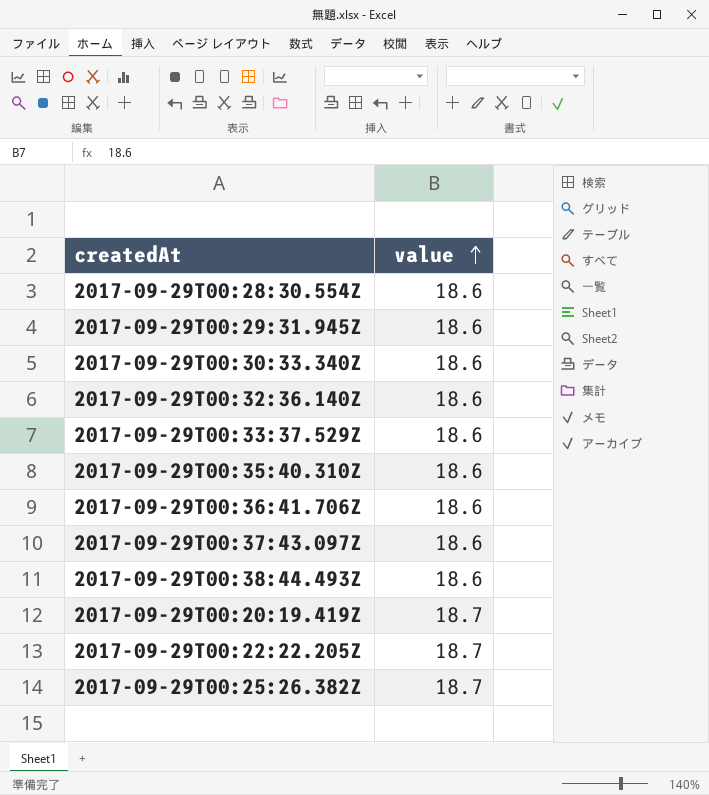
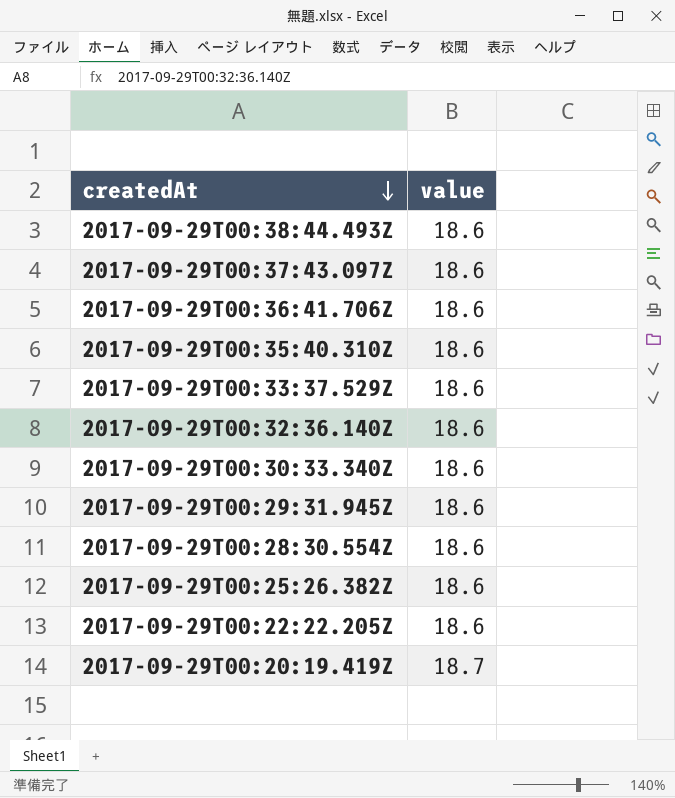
row order: value ascending -> createdAt descending
2017-09-29T00:25:26.382Z | value: 18.7 -> 18.6
2017-09-29T00:22:22.205Z | value: 18.7 -> 18.6

